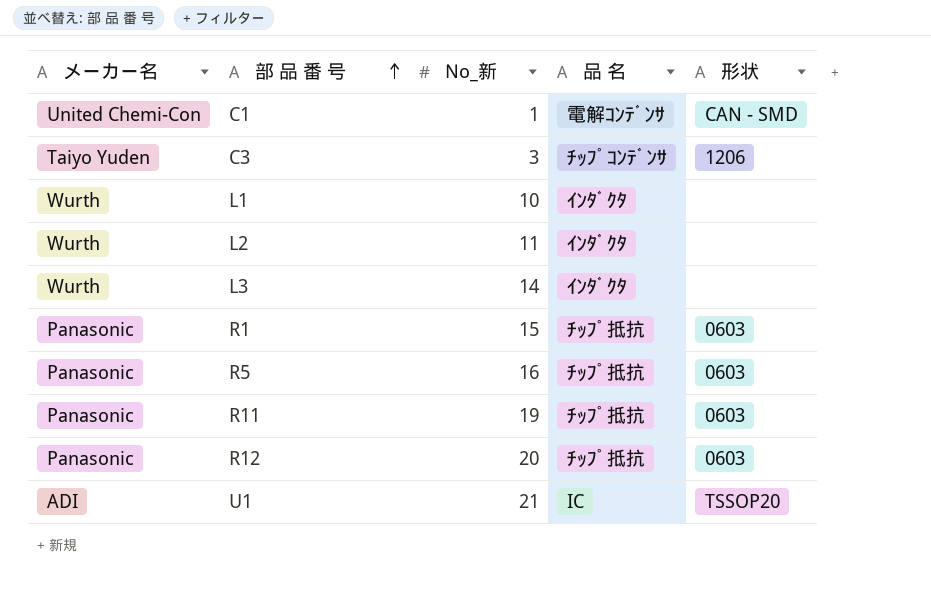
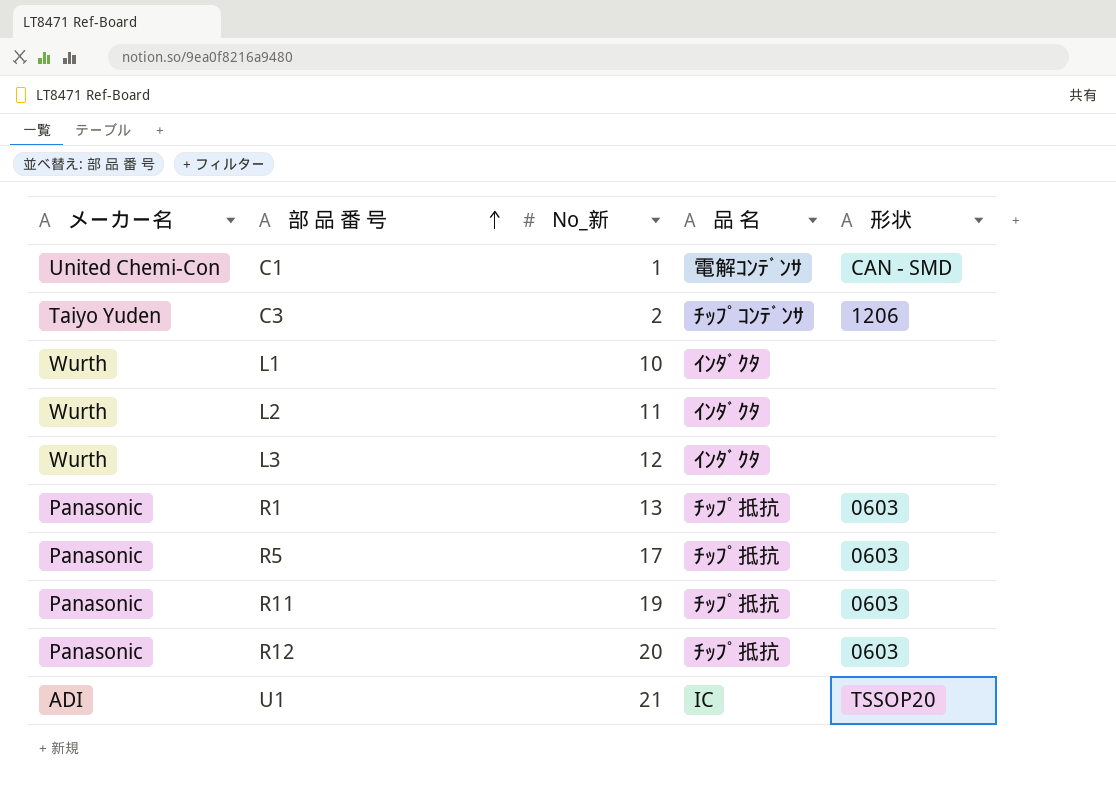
C3 | No_新: 3 -> 2
L3 | No_新: 14 -> 12
R1 | No_新: 15 -> 13
R5 | No_新: 16 -> 17

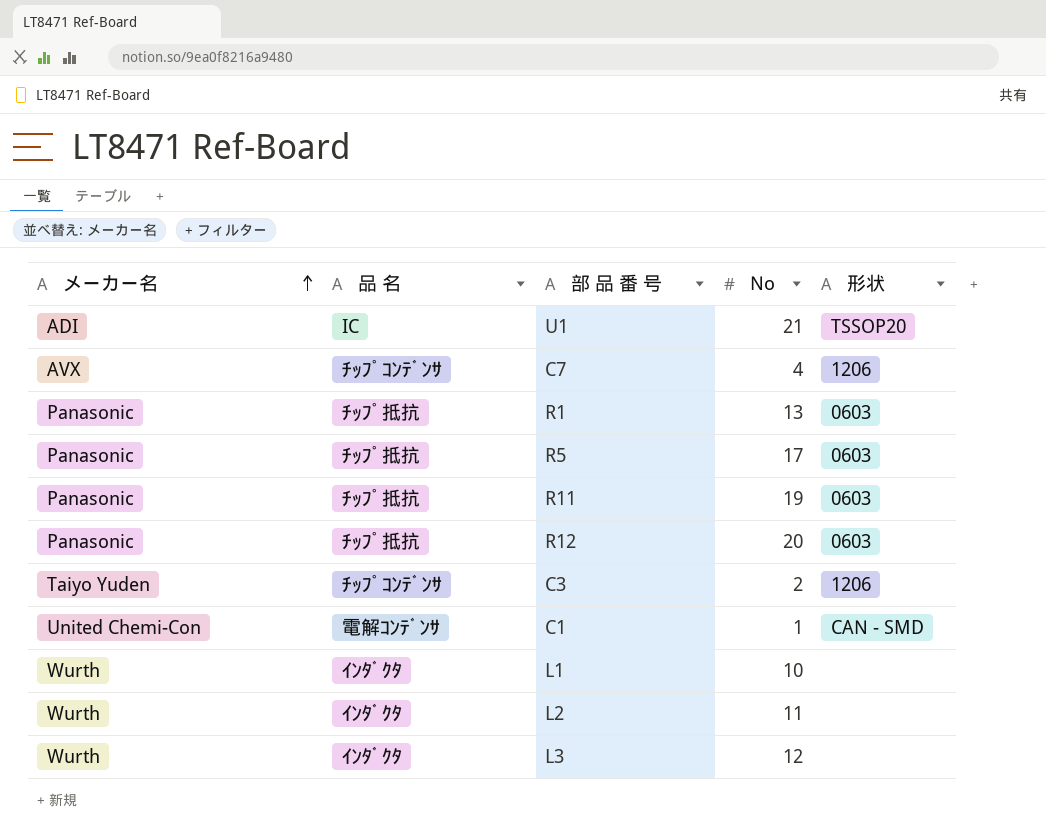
row order: 部 品 番 号 ascending -> メーカー名 ascending
column 品 名 | position: 4 -> 2
column name: No_新 -> No
row C7: none -> AVX | ﾁｯﾌﾟｺﾝﾃﾞﾝｻ | 4 | 1206

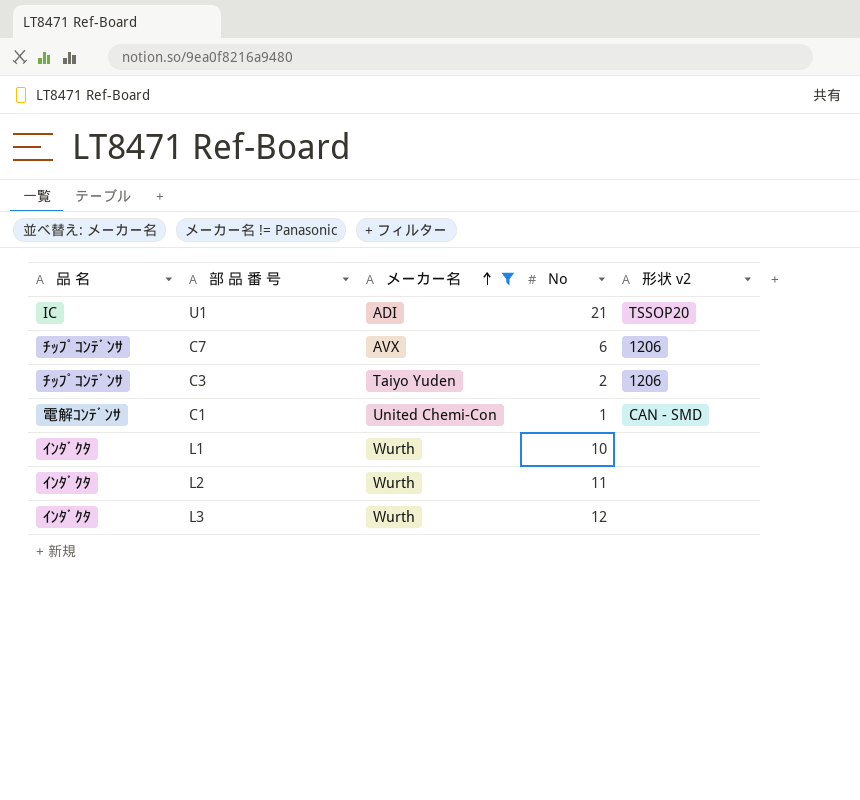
filter: none -> メーカー名 != Panasonic
column メーカー名 | position: 1 -> 3
column name: 形状 -> 形状 v2
C7 | No: 4 -> 6

